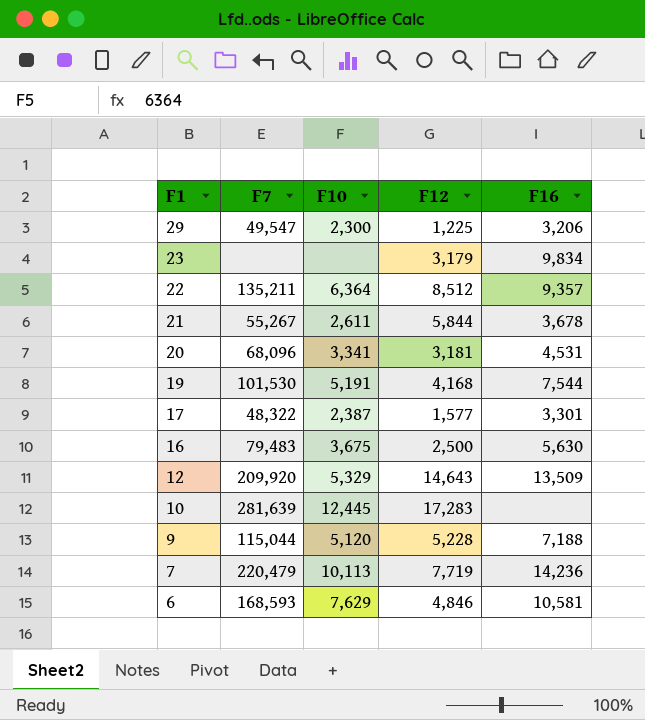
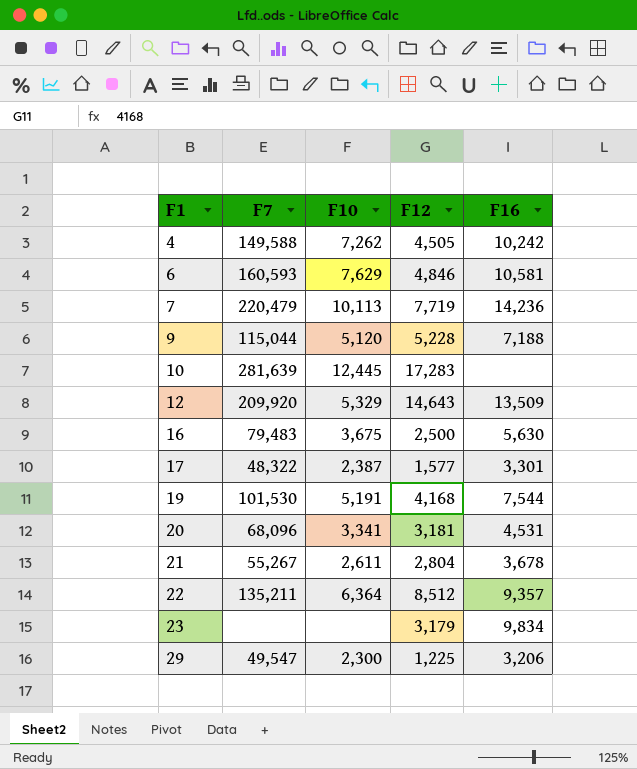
row order: F1 descending -> F1 ascending
row 4: none -> 149,588 | 7,262 | 4,505 | 10,242
6 | F7: 168,593 -> 160,593
21 | F12: 5,844 -> 2,804

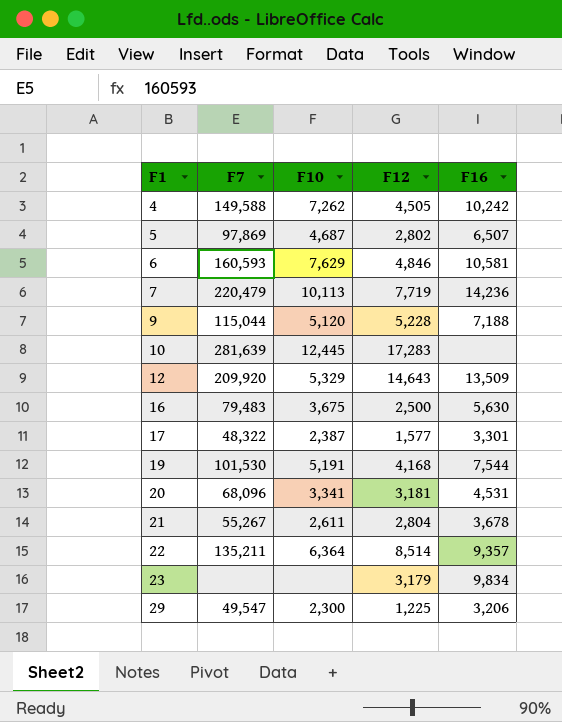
row 5: none -> 97,869 | 4,687 | 2,802 | 6,507
22 | F12: 8,512 -> 8,514

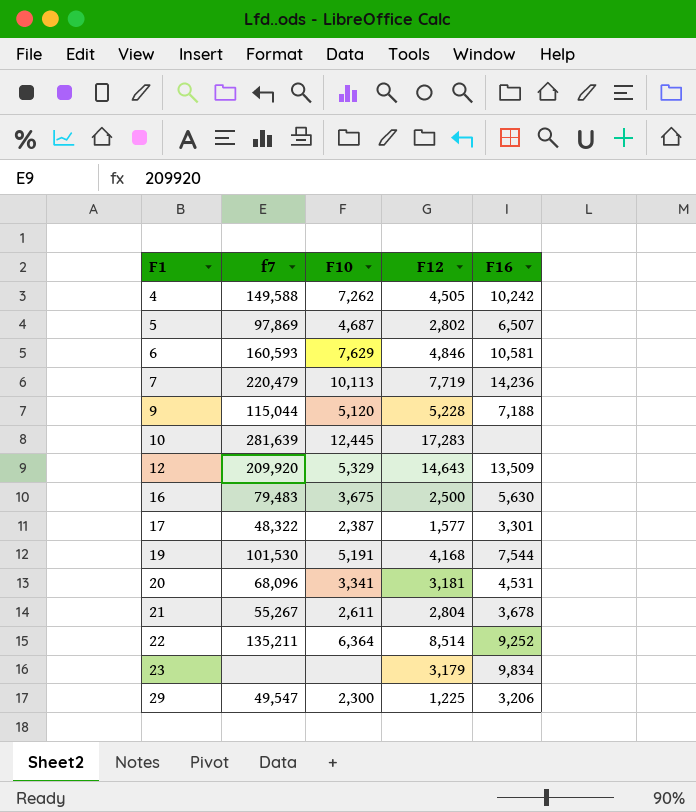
column name: F7 -> f7
22 | F16: 9,357 -> 9,252

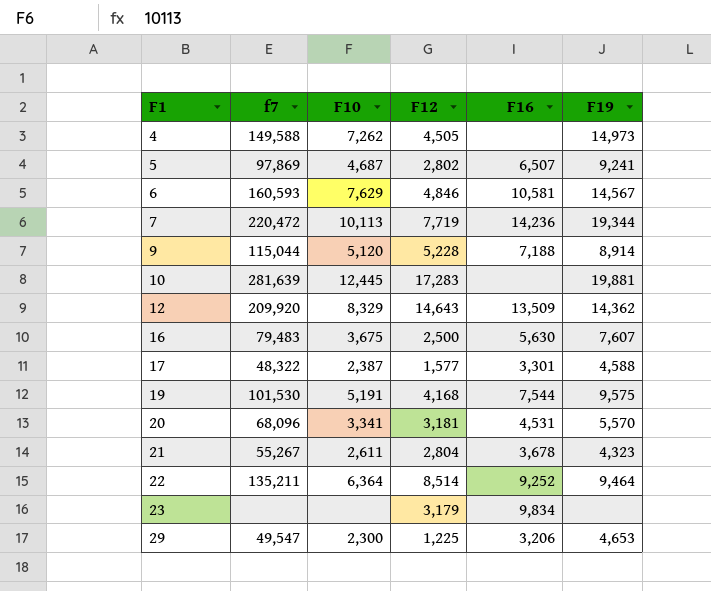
column F19 | position: none -> 6
4 | F16: 10,242 -> none
7 | f7: 220,479 -> 220,472
12 | F10: 5,329 -> 8,329

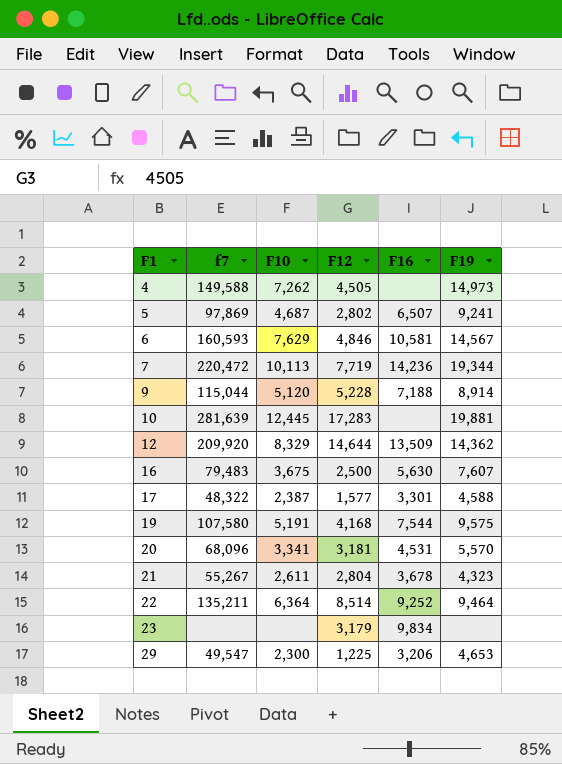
12 | F12: 14,643 -> 14,644
19 | f7: 101,530 -> 107,580

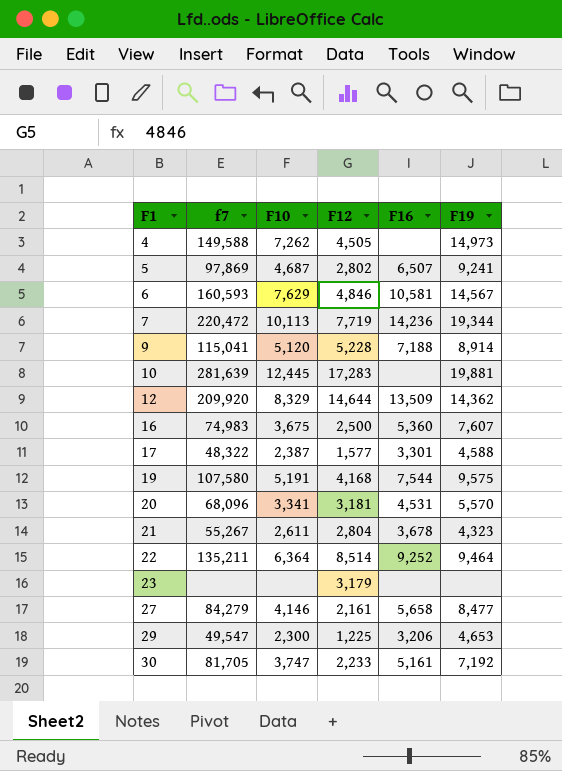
9 | f7: 115,044 -> 115,041
16 | f7: 79,483 -> 74,983
16 | F16: 5,630 -> 5,360
23 | F16: 9,834 -> none
row 27: none -> 84,279 | 4,146 | 2,161 | 5,658 | 8,477
row 30: none -> 81,705 | 3,747 | 2,233 | 5,161 | 7,192

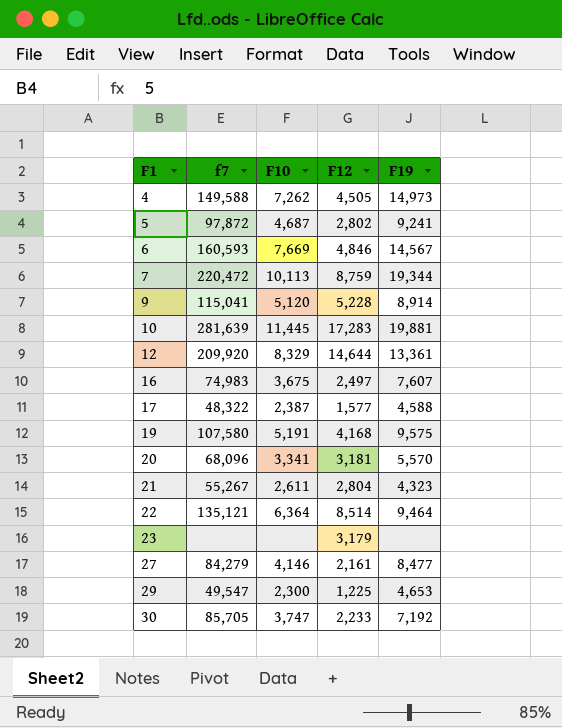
column F16 | position: 5 -> none
5 | f7: 97,869 -> 97,872
6 | F10: 7,629 -> 7,669
7 | F12: 7,719 -> 8,759
10 | F10: 12,445 -> 11,445
12 | F19: 14,362 -> 13,361
16 | F12: 2,500 -> 2,497
22 | f7: 135,211 -> 135,121
30 | f7: 81,705 -> 85,705

